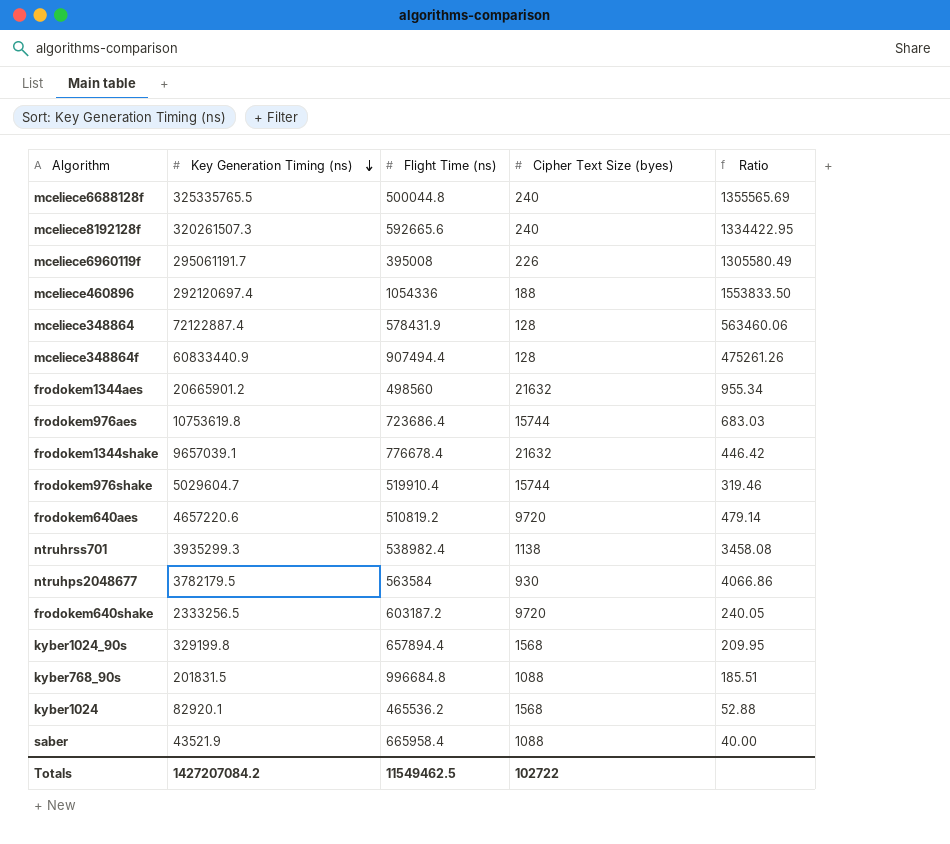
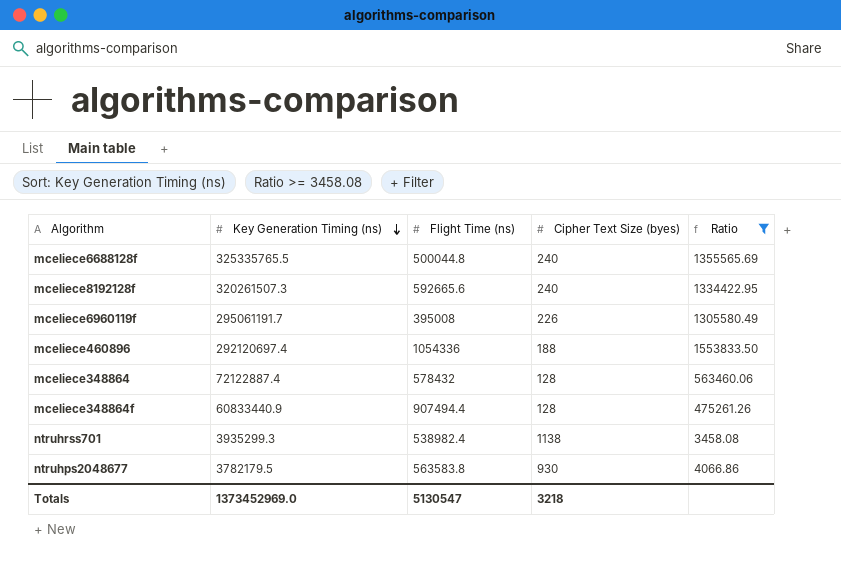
filter: none -> Ratio >= 3458.08
mceliece348864 | Flight Time (ns): 578431.9 -> 578432
ntruhps2048677 | Flight Time (ns): 563584 -> 563583.8
Totals | Key Generation Timing (ns): 1427207084.2 -> 1373452969.0
Totals | Flight Time (ns): 11549462.5 -> 5130547
Totals | Cipher Text Size (byes): 102722 -> 3218

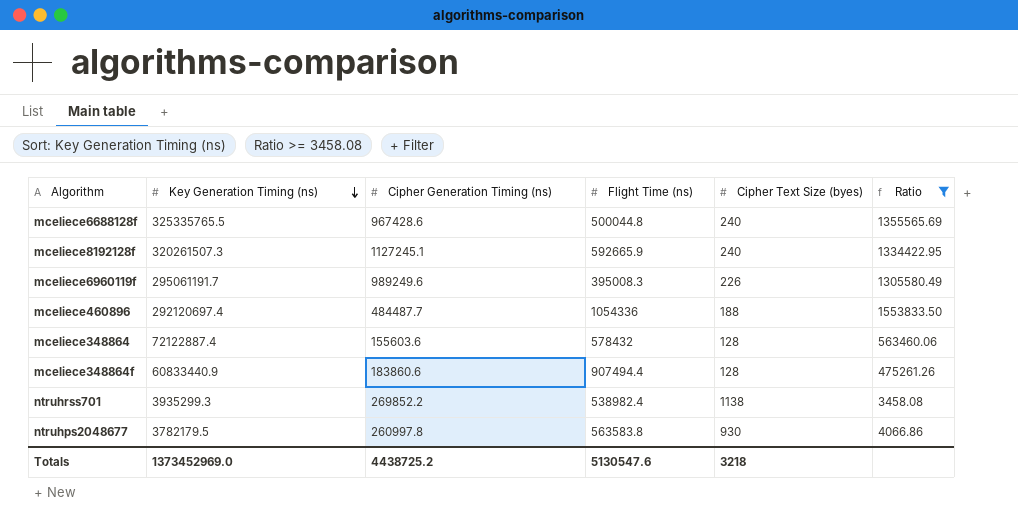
column Cipher Generation Timing (ns) | position: none -> 3
mceliece8192128f | Flight Time (ns): 592665.6 -> 592665.9
mceliece6960119f | Flight Time (ns): 395008 -> 395008.3
Totals | Flight Time (ns): 5130547 -> 5130547.6

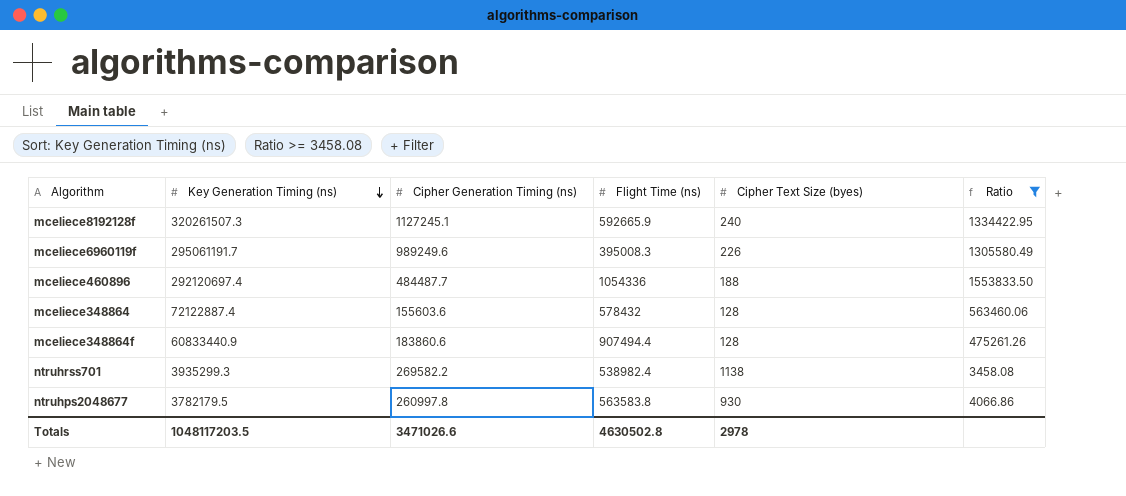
row mceliece6688128f: 325335765.5 | 967428.6 | 500044.8 | 240 | 1355565.69 -> none
ntruhrss701 | Cipher Generation Timing (ns): 269852.2 -> 269582.2
Totals | Key Generation Timing (ns): 1373452969.0 -> 1048117203.5
Totals | Cipher Generation Timing (ns): 4438725.2 -> 3471026.6
Totals | Flight Time (ns): 5130547.6 -> 4630502.8
Totals | Cipher Text Size (byes): 3218 -> 2978

